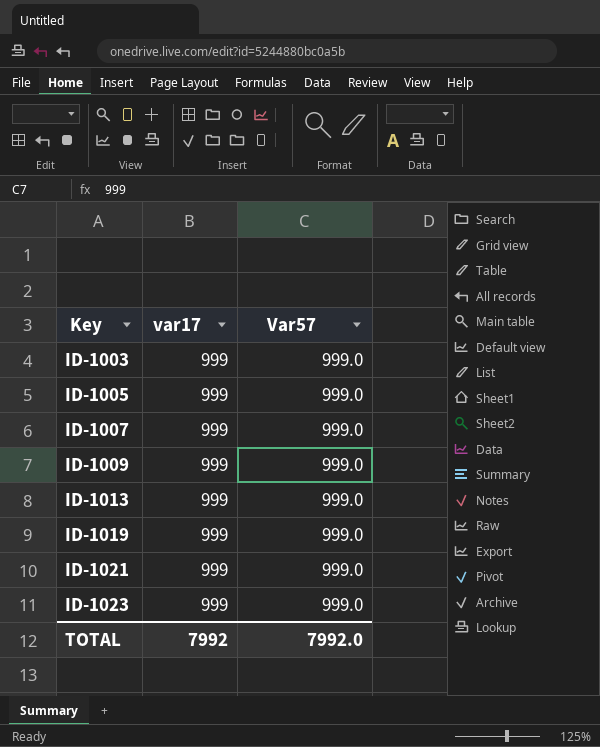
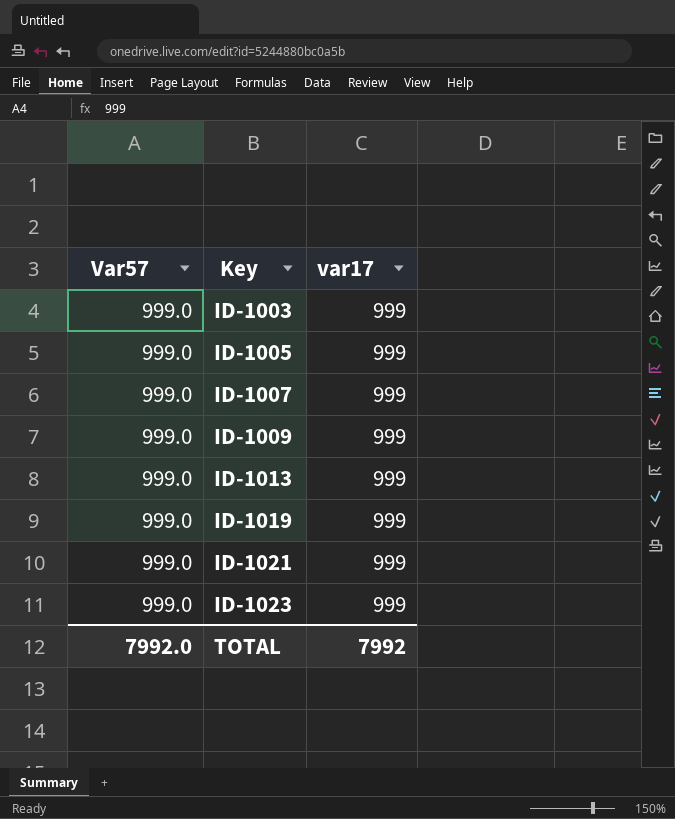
column Var57 | position: 3 -> 1

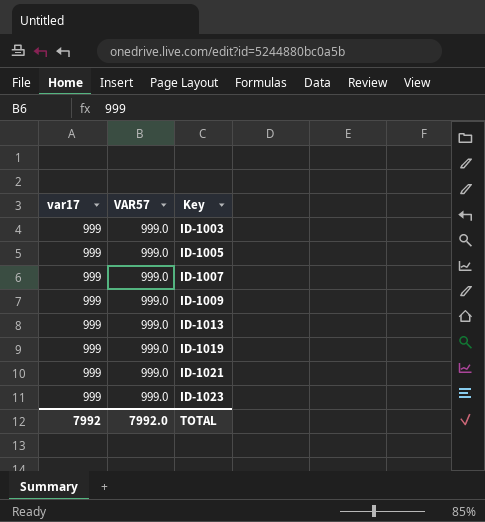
column var17 | position: 3 -> 1
column name: Var57 -> VAR57

